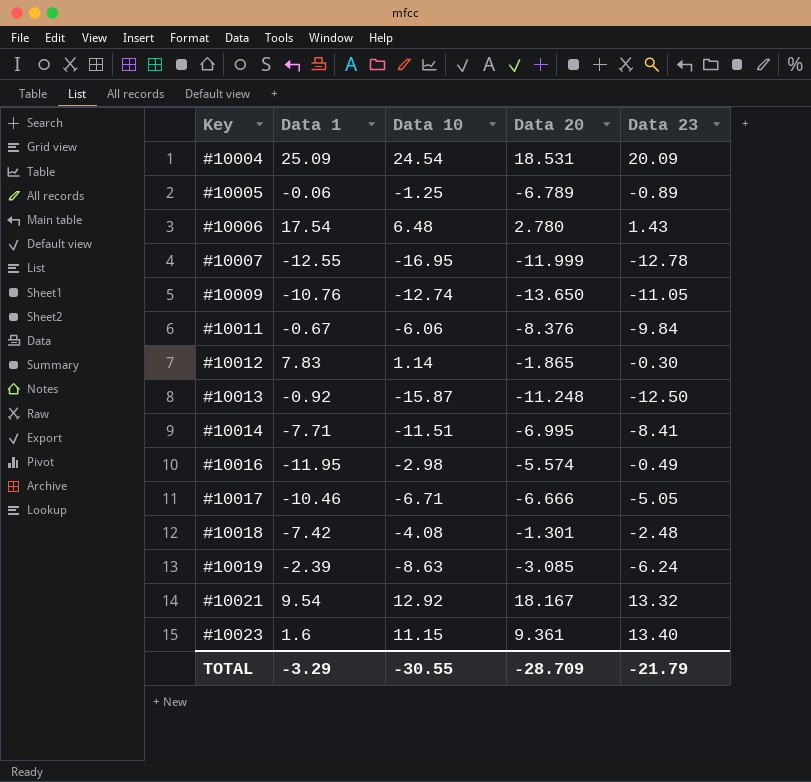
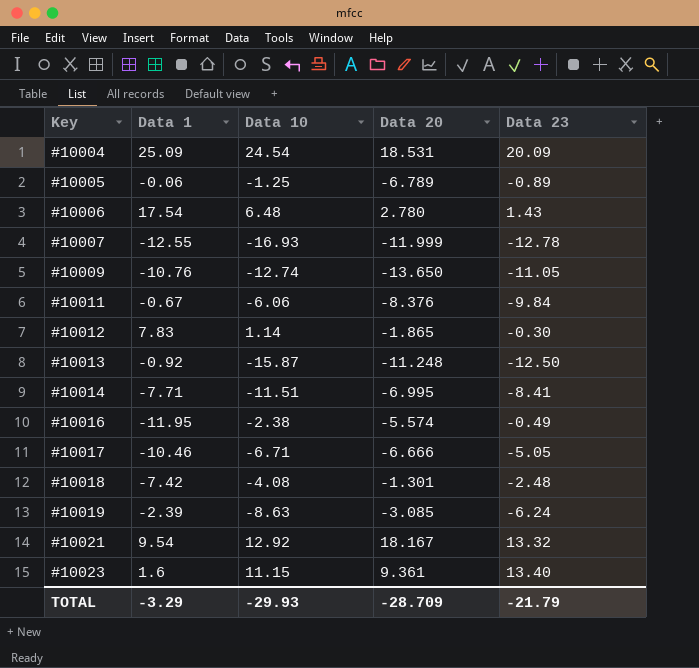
#10007 | Data 10: -16.95 -> -16.93
#10016 | Data 10: -2.98 -> -2.38
TOTAL | Data 10: -30.55 -> -29.93

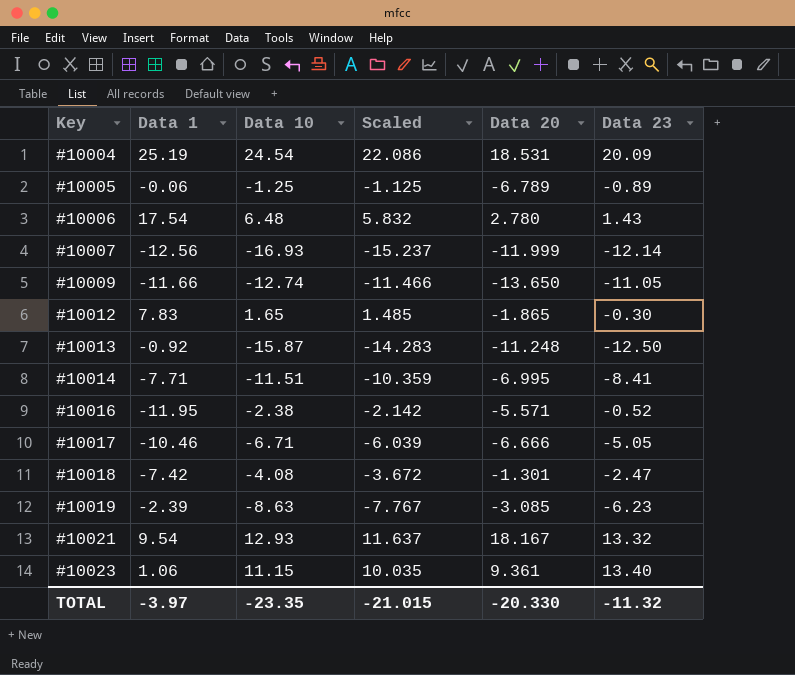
column Scaled | formula: none -> [Data 10] * 0.9
row #10011: -0.67 | -6.06 | -8.376 | -9.84 -> none
#10004 | Data 1: 25.09 -> 25.19
#10007 | Data 1: -12.55 -> -12.56
#10007 | Data 23: -12.78 -> -12.14
#10009 | Data 1: -10.76 -> -11.66
#10012 | Data 10: 1.14 -> 1.65
#10016 | Data 20: -5.574 -> -5.571
#10016 | Data 23: -0.49 -> -0.52
#10018 | Data 23: -2.48 -> -2.47
#10019 | Data 23: -6.24 -> -6.23
#10021 | Data 10: 12.92 -> 12.93
#10023 | Data 1: 1.6 -> 1.06
TOTAL | Data 1: -3.29 -> -3.97
TOTAL | Data 10: -29.93 -> -23.35
TOTAL | Data 20: -28.709 -> -20.330
TOTAL | Data 23: -21.79 -> -11.32

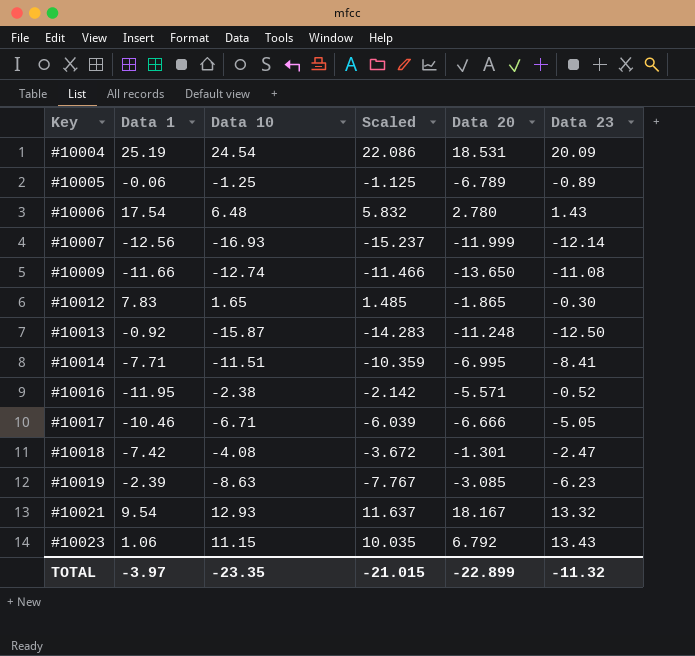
#10009 | Data 23: -11.05 -> -11.08
#10023 | Data 20: 9.361 -> 6.792
#10023 | Data 23: 13.40 -> 13.43
TOTAL | Data 20: -20.330 -> -22.899

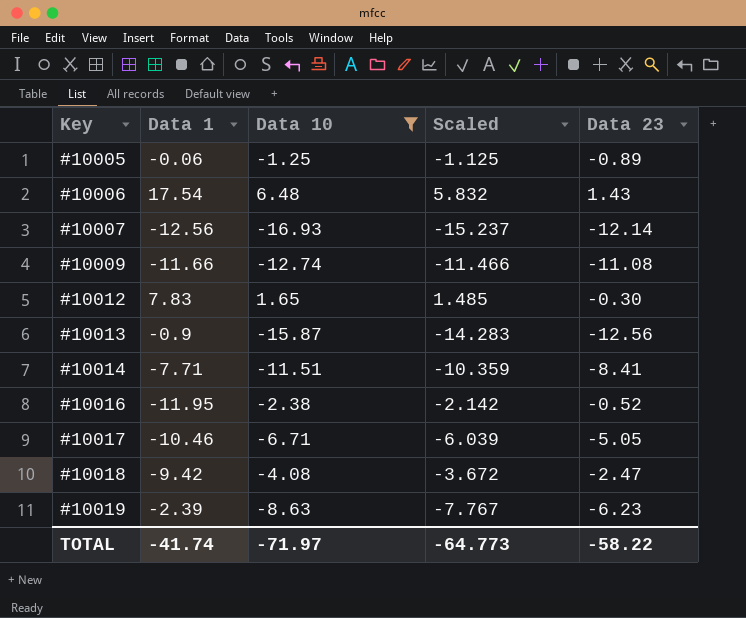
filter: none -> Data 10 <= 6.48
column Data 20 | position: 5 -> none
#10013 | Data 1: -0.92 -> -0.9
#10013 | Data 23: -12.50 -> -12.56
#10018 | Data 1: -7.42 -> -9.42
TOTAL | Data 1: -3.97 -> -41.74
TOTAL | Data 10: -23.35 -> -71.97
TOTAL | Scaled: -21.015 -> -64.773
TOTAL | Data 23: -11.32 -> -58.22

